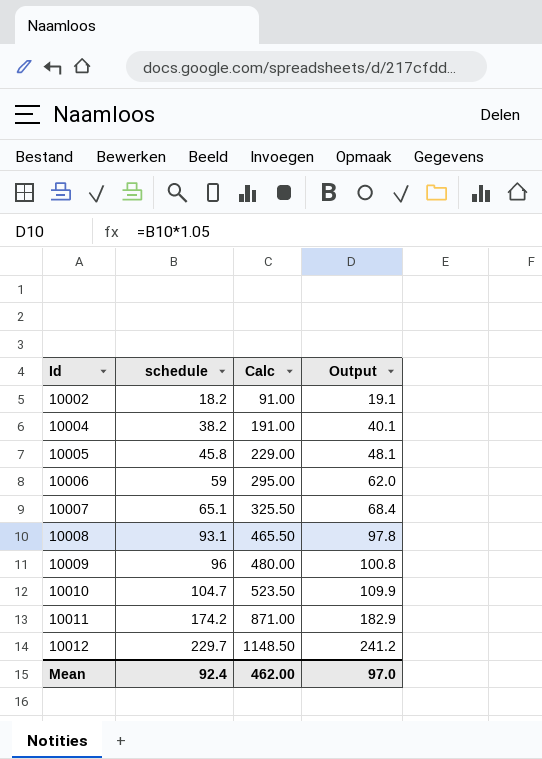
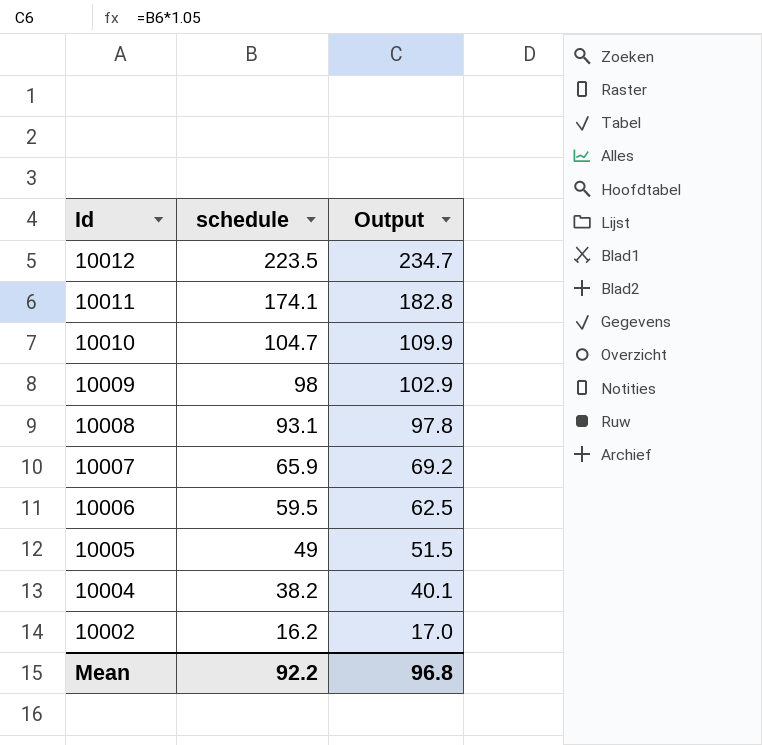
row order: Id ascending -> Id descending
column Calc | formula: [schedule] * 5 -> none
10012 | schedule: 229.7 -> 223.5
10012 | Output: 241.2 -> 234.7
10011 | schedule: 174.2 -> 174.1
10011 | Output: 182.9 -> 182.8
10009 | schedule: 96 -> 98
10009 | Output: 100.8 -> 102.9
10007 | schedule: 65.1 -> 65.9
10007 | Output: 68.4 -> 69.2
10006 | schedule: 59 -> 59.5
10006 | Output: 62.0 -> 62.5
10005 | schedule: 45.8 -> 49
10005 | Output: 48.1 -> 51.5
10002 | schedule: 18.2 -> 16.2
10002 | Output: 19.1 -> 17.0
Mean | schedule: 92.4 -> 92.2
Mean | Output: 97.0 -> 96.8

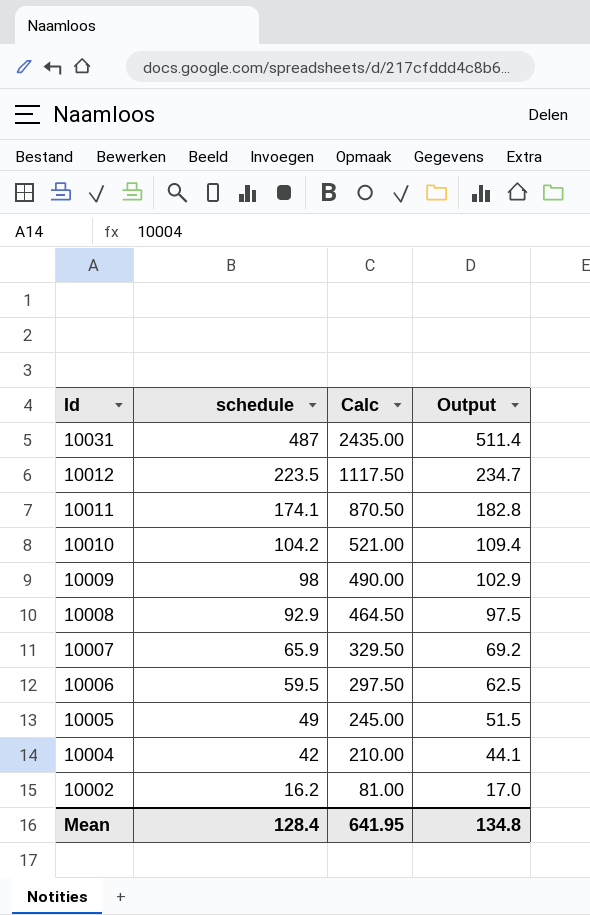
column Calc | formula: none -> [schedule] * 5
row 10031: none -> 487 | 2435.00 | 511.4
10010 | schedule: 104.7 -> 104.2
10010 | Output: 109.9 -> 109.4
10008 | schedule: 93.1 -> 92.9
10008 | Output: 97.8 -> 97.5
10004 | schedule: 38.2 -> 42
10004 | Output: 40.1 -> 44.1
Mean | schedule: 92.2 -> 128.4
Mean | Output: 96.8 -> 134.8

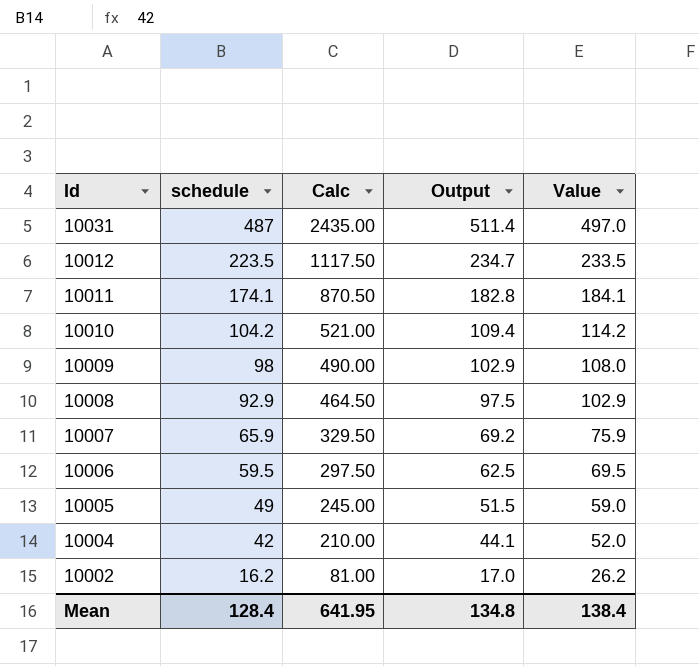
column Value | formula: none -> [schedule] + 10

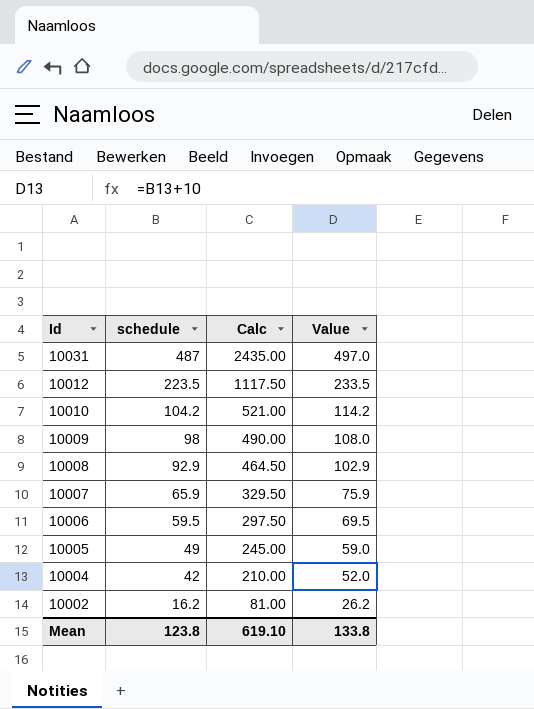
column Output | formula: [schedule] * 1.05 -> none
row 10011: 174.1 | 870.50 | 182.8 | 184.1 -> none
Mean | schedule: 128.4 -> 123.8
Mean | Calc: 641.95 -> 619.10
Mean | Value: 138.4 -> 133.8

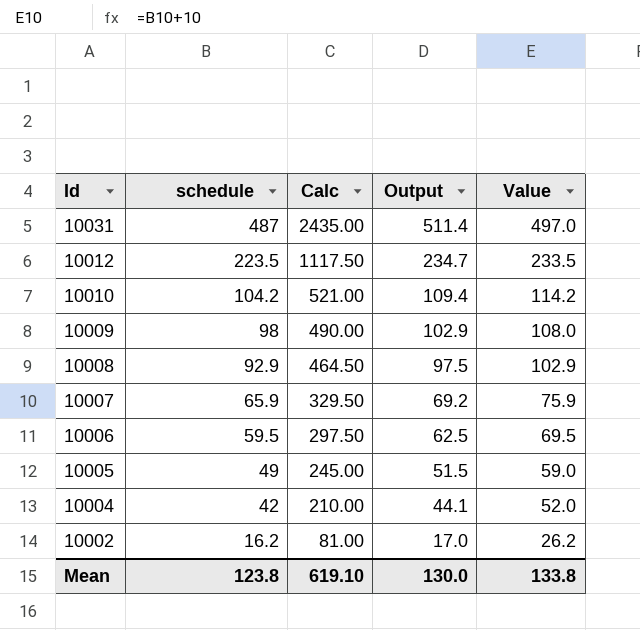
column Output | formula: none -> [schedule] * 1.05

